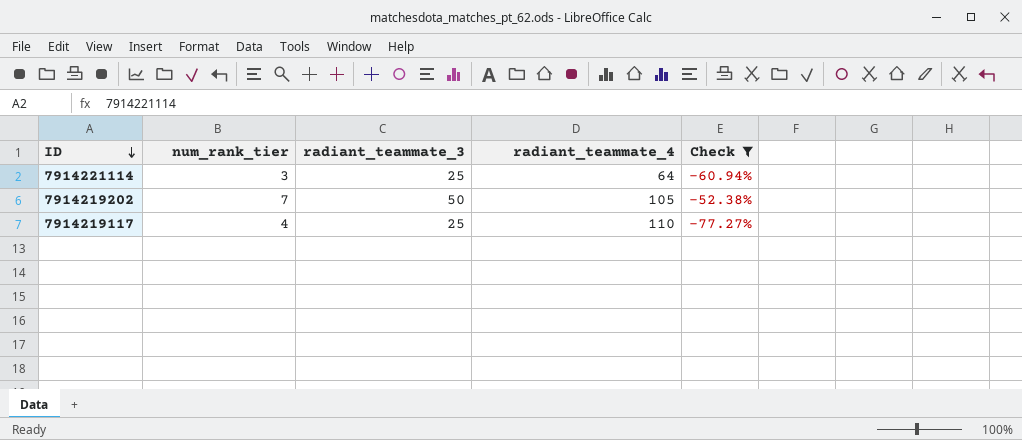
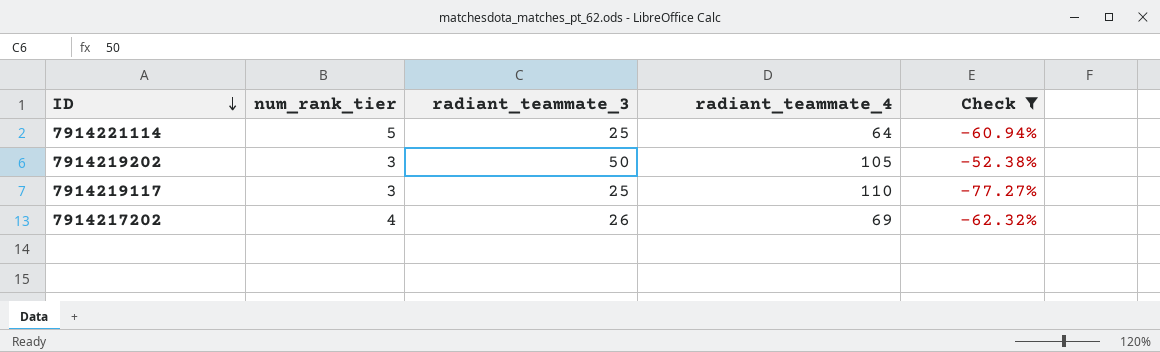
7914221114 | num_rank_tier: 3 -> 5
7914219202 | num_rank_tier: 7 -> 3
7914219117 | num_rank_tier: 4 -> 3
row 7914217202: none -> 4 | 26 | 69 | -62.32%

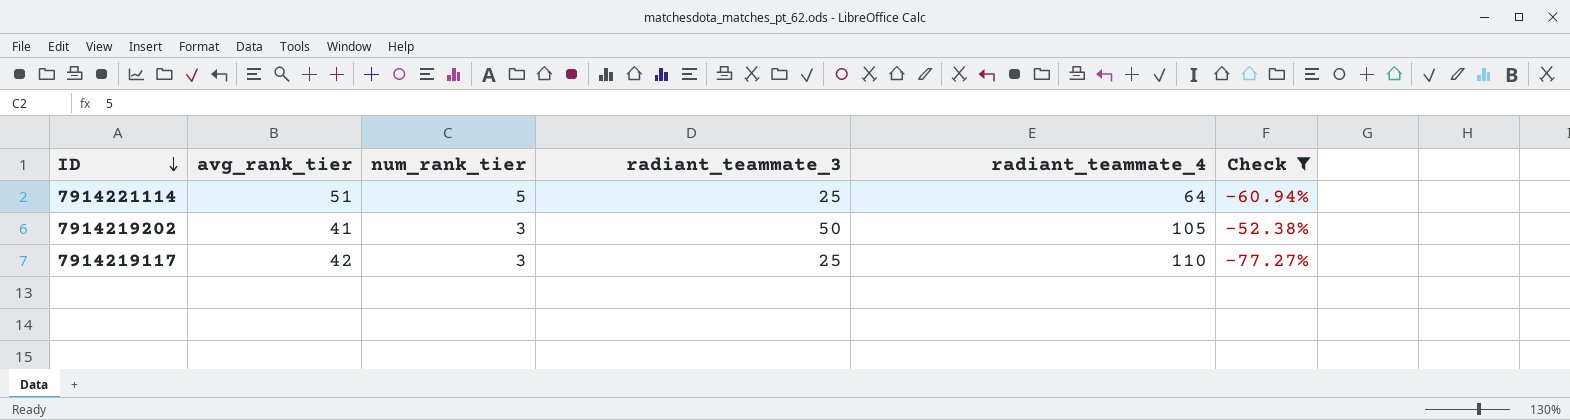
column avg_rank_tier | position: none -> 2
row 7914217202: 4 | 26 | 69 | -62.32% -> none

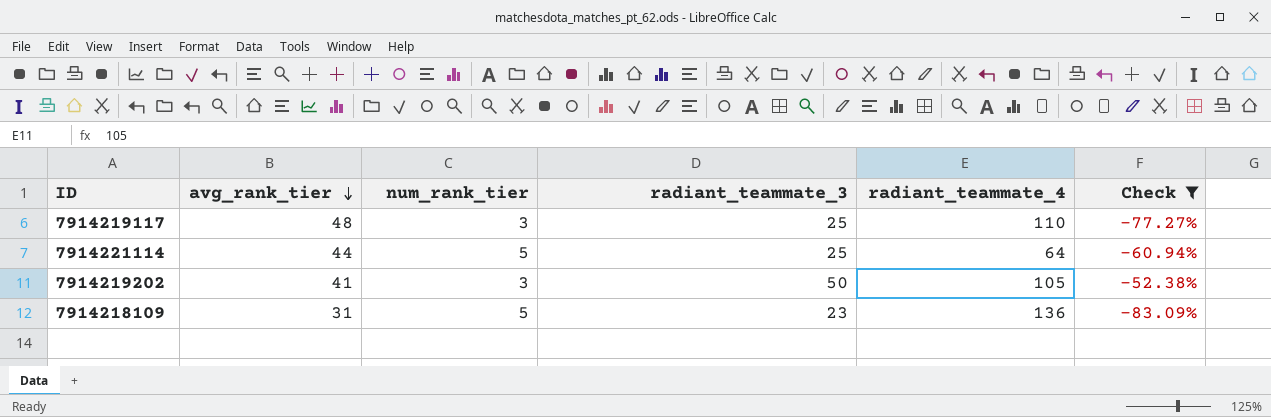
row order: ID descending -> avg_rank_tier descending
7914219117 | avg_rank_tier: 42 -> 48
7914221114 | avg_rank_tier: 51 -> 44
row 7914218109: none -> 31 | 5 | 23 | 136 | -83.09%

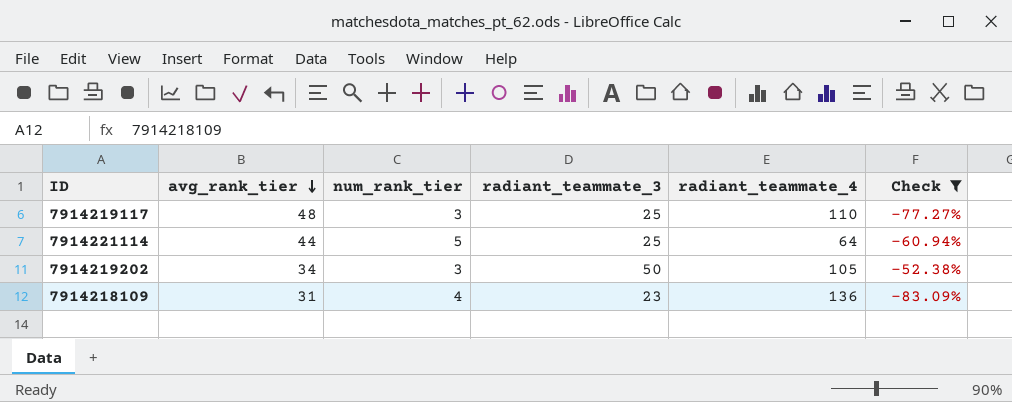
7914219202 | avg_rank_tier: 41 -> 34
7914218109 | num_rank_tier: 5 -> 4

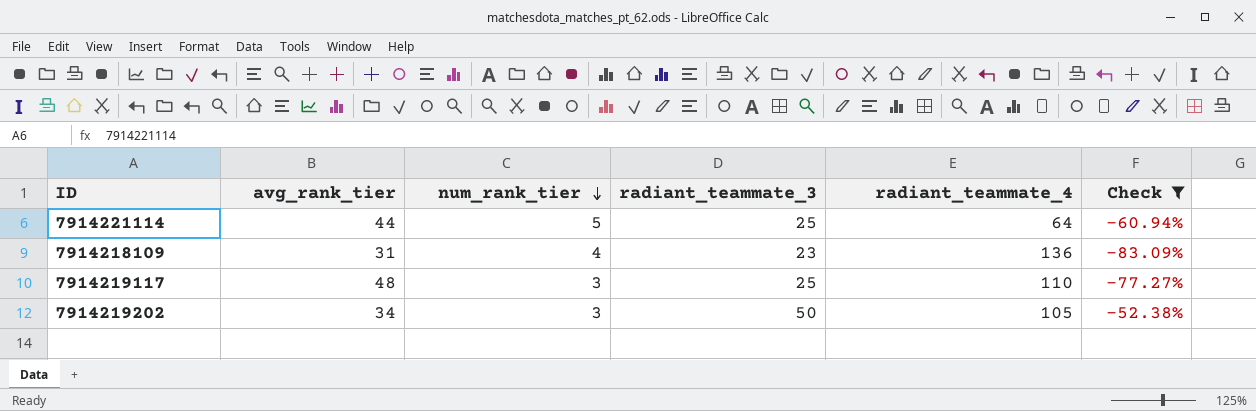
row order: avg_rank_tier descending -> num_rank_tier descending

